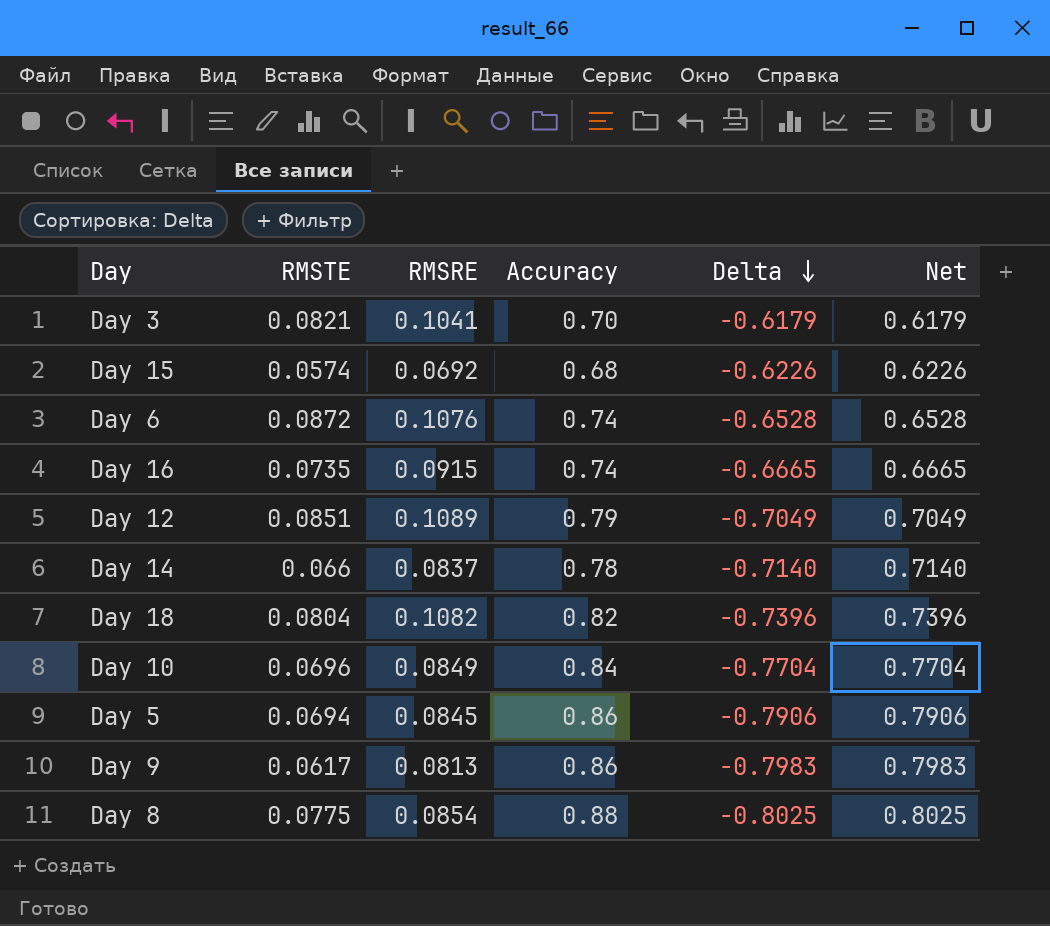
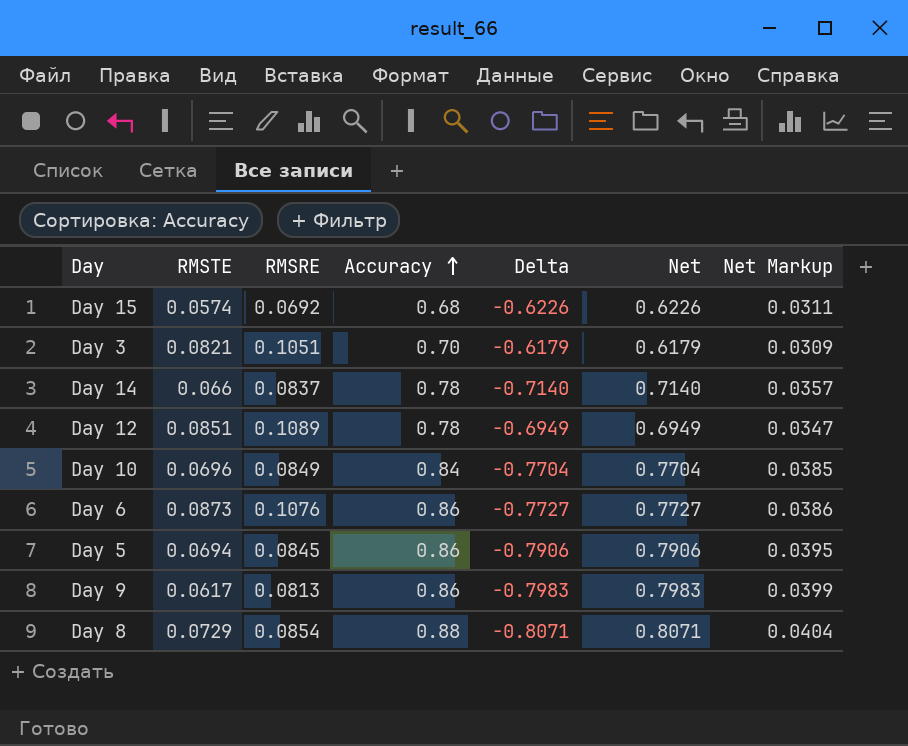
row order: Delta descending -> Accuracy ascending
column Net Markup | formula: none -> [Net] * 0.05
row Day 16: 0.0735 | 0.0915 | 0.74 | -0.6665 | 0.6665 -> none
row Day 18: 0.0804 | 0.1082 | 0.82 | -0.7396 | 0.7396 -> none
Day 3 | RMSRE: 0.1041 -> 0.1051
Day 12 | Accuracy: 0.79 -> 0.78
Day 12 | Delta: -0.7049 -> -0.6949
Day 12 | Net: 0.7049 -> 0.6949
Day 6 | RMSTE: 0.0872 -> 0.0873
Day 6 | Accuracy: 0.74 -> 0.86
Day 6 | Delta: -0.6528 -> -0.7727
Day 6 | Net: 0.6528 -> 0.7727
Day 8 | RMSTE: 0.0775 -> 0.0729
Day 8 | Delta: -0.8025 -> -0.8071
Day 8 | Net: 0.8025 -> 0.8071

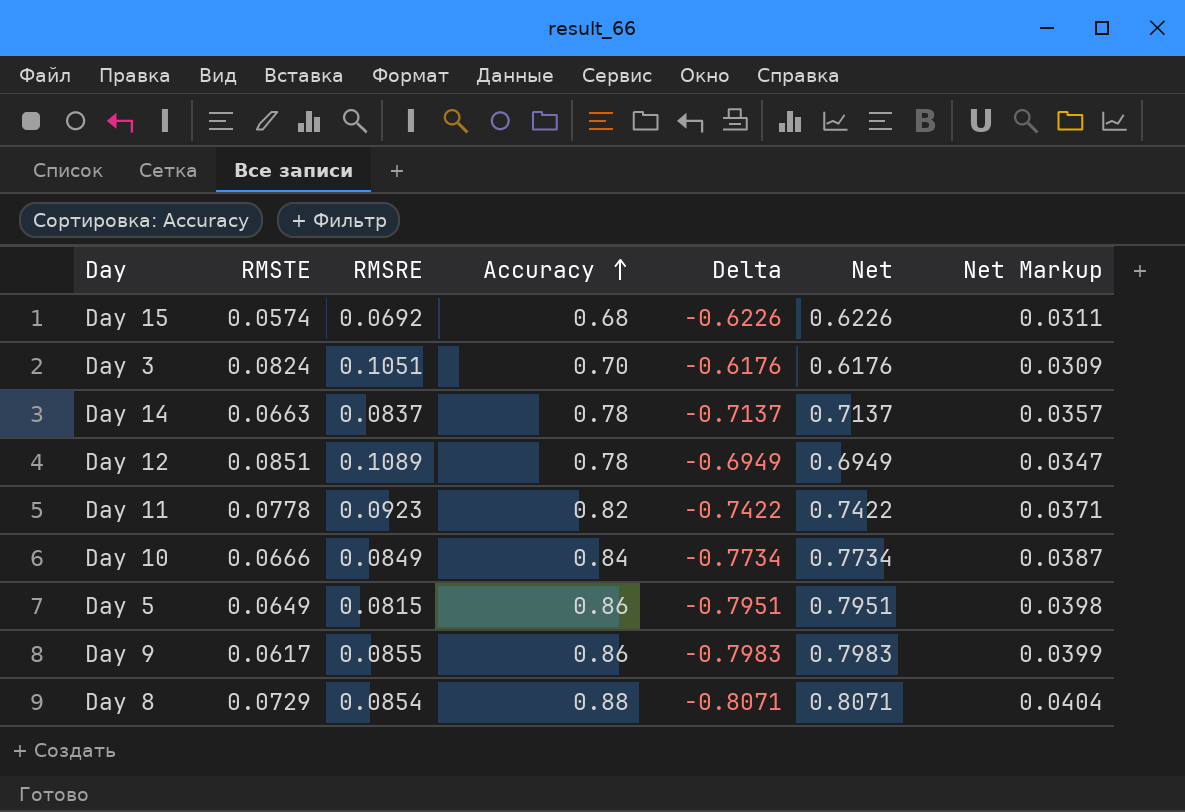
row Day 6: 0.0873 | 0.1076 | 0.86 | -0.7727 | 0.7727 | 0.0386 -> none
Day 3 | RMSTE: 0.0821 -> 0.0824
Day 3 | Delta: -0.6179 -> -0.6176
Day 3 | Net: 0.6179 -> 0.6176
Day 14 | RMSTE: 0.066 -> 0.0663
Day 14 | Delta: -0.7140 -> -0.7137
Day 14 | Net: 0.7140 -> 0.7137
row Day 11: none -> 0.0778 | 0.0923 | 0.82 | -0.7422 | 0.7422 | 0.0371
Day 10 | RMSTE: 0.0696 -> 0.0666
Day 10 | Delta: -0.7704 -> -0.7734
Day 10 | Net: 0.7704 -> 0.7734
Day 10 | Net Markup: 0.0385 -> 0.0387
Day 5 | RMSTE: 0.0694 -> 0.0649
Day 5 | RMSRE: 0.0845 -> 0.0815
Day 5 | Delta: -0.7906 -> -0.7951
Day 5 | Net: 0.7906 -> 0.7951
Day 5 | Net Markup: 0.0395 -> 0.0398
Day 9 | RMSRE: 0.0813 -> 0.0855

